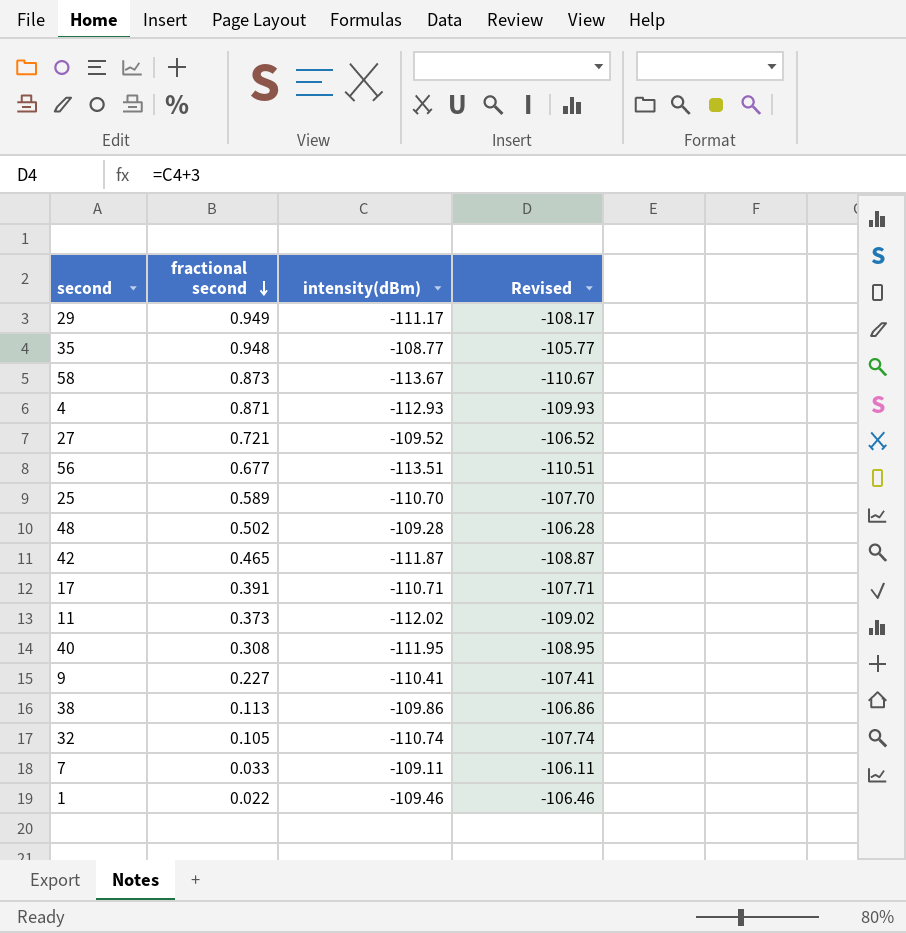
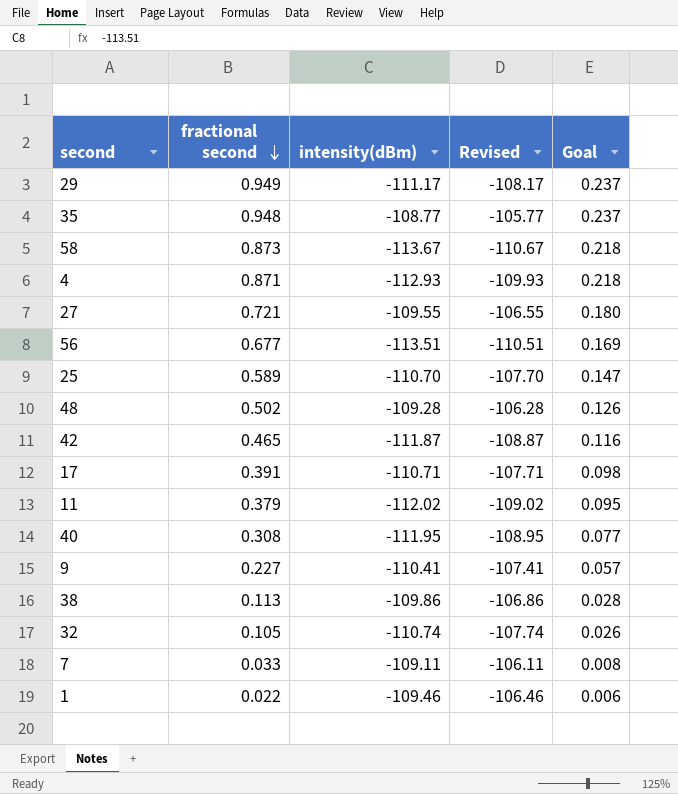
column Goal | formula: none -> [fractional second] * 0.25
27 | intensity(dBm): -109.52 -> -109.55
27 | Revised: -106.52 -> -106.55
11 | fractional second: 0.373 -> 0.379

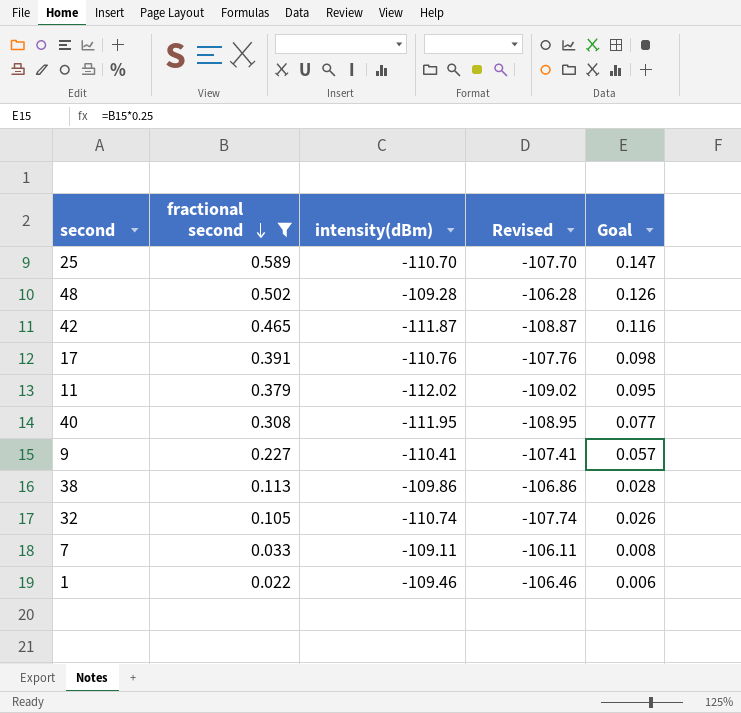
filter: none -> fractional second <= 0.589
17 | intensity(dBm): -110.71 -> -110.76
17 | Revised: -107.71 -> -107.76

